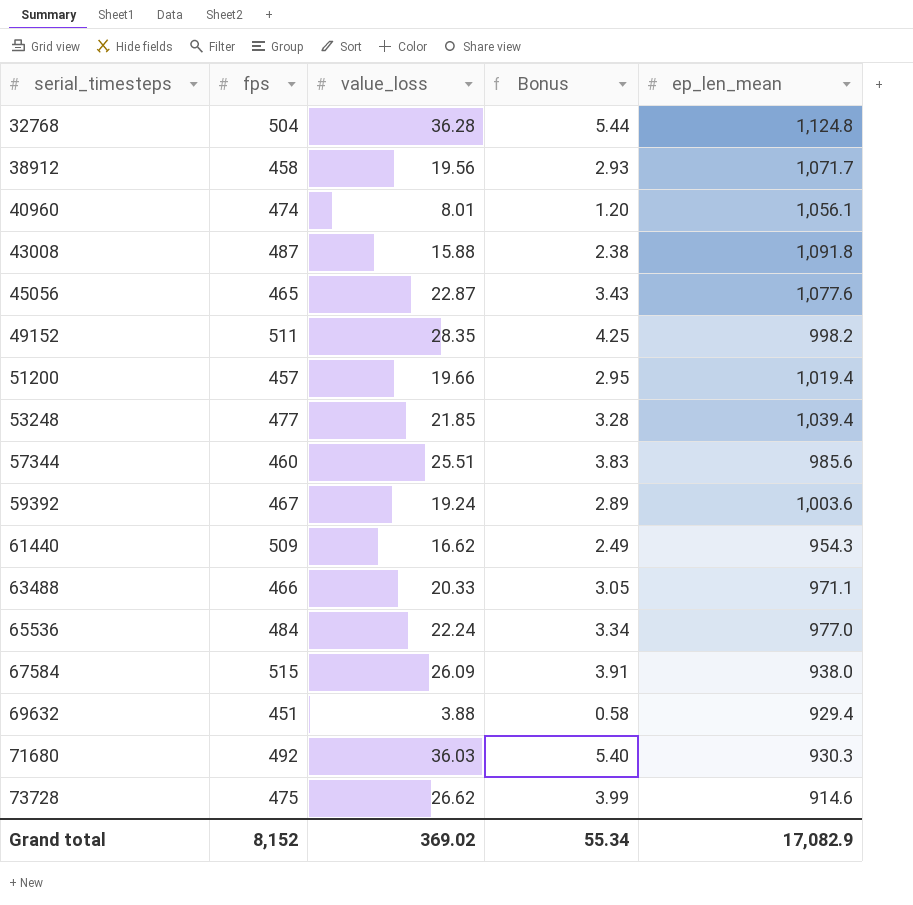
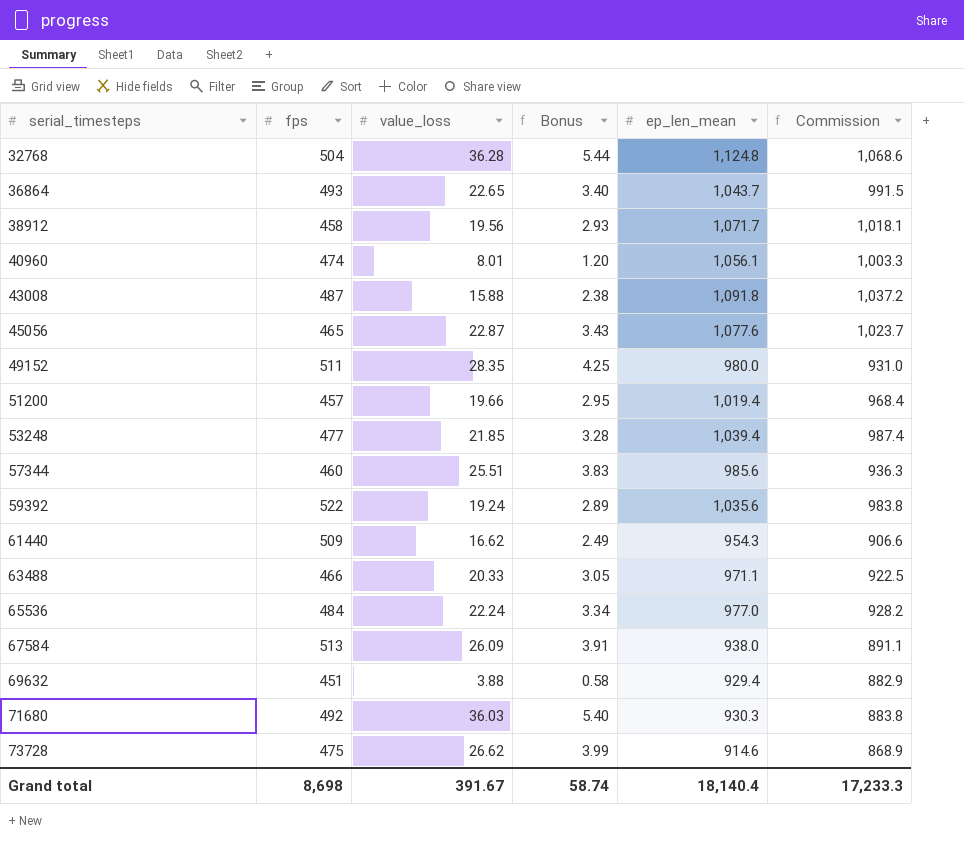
column Commission | formula: none -> [ep_len_mean] * 0.95
row 36864: none -> 493 | 22.65 | 3.40 | 1,043.7 | 991.5
49152 | ep_len_mean: 998.2 -> 980.0
59392 | fps: 467 -> 522
59392 | ep_len_mean: 1,003.6 -> 1,035.6
67584 | fps: 515 -> 513
Grand total | fps: 8,152 -> 8,698
Grand total | value_loss: 369.02 -> 391.67
Grand total | Bonus: 55.34 -> 58.74
Grand total | ep_len_mean: 17,082.9 -> 18,140.4

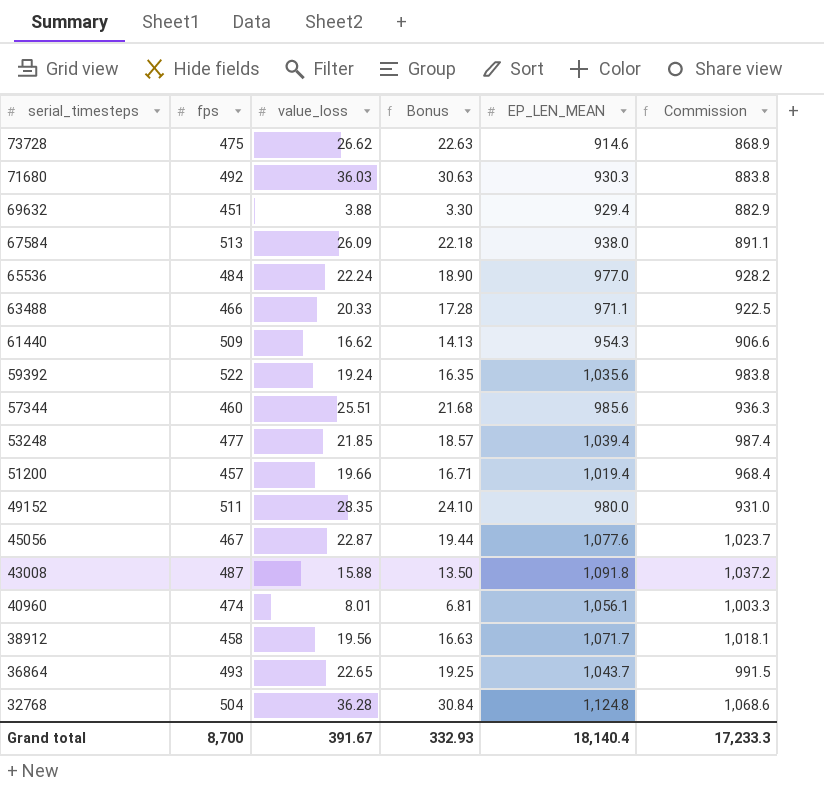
row order: serial_timesteps ascending -> serial_timesteps descending
column Bonus | formula: [value_loss] * 0.15 -> [value_loss] * 0.85
column name: ep_len_mean -> EP_LEN_MEAN
45056 | fps: 465 -> 467
Grand total | fps: 8,698 -> 8,700
Grand total | Bonus: 58.74 -> 332.93

